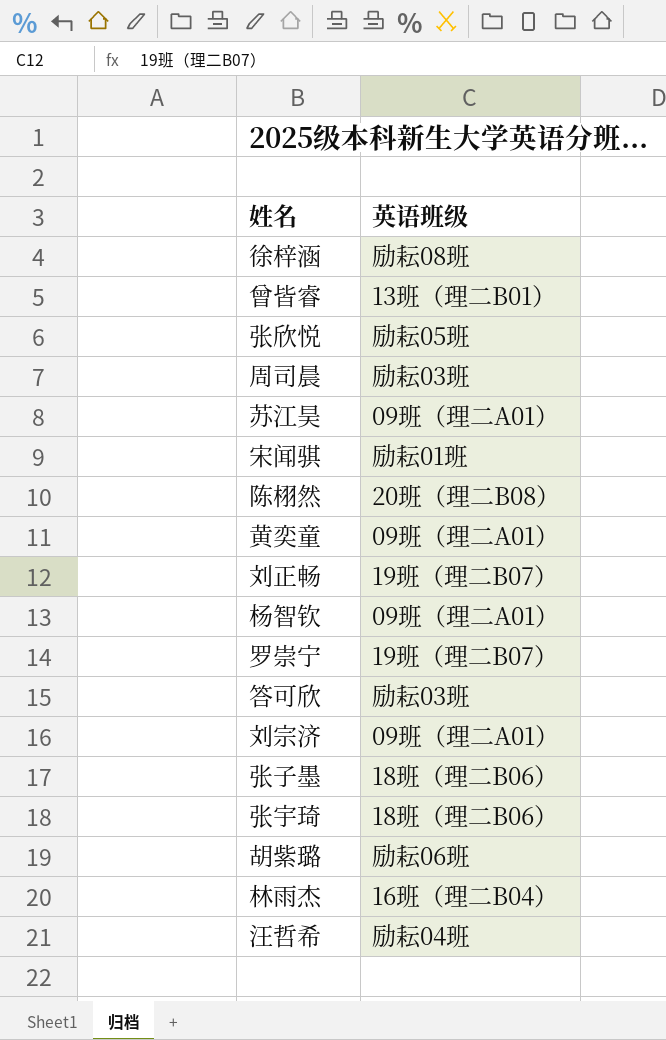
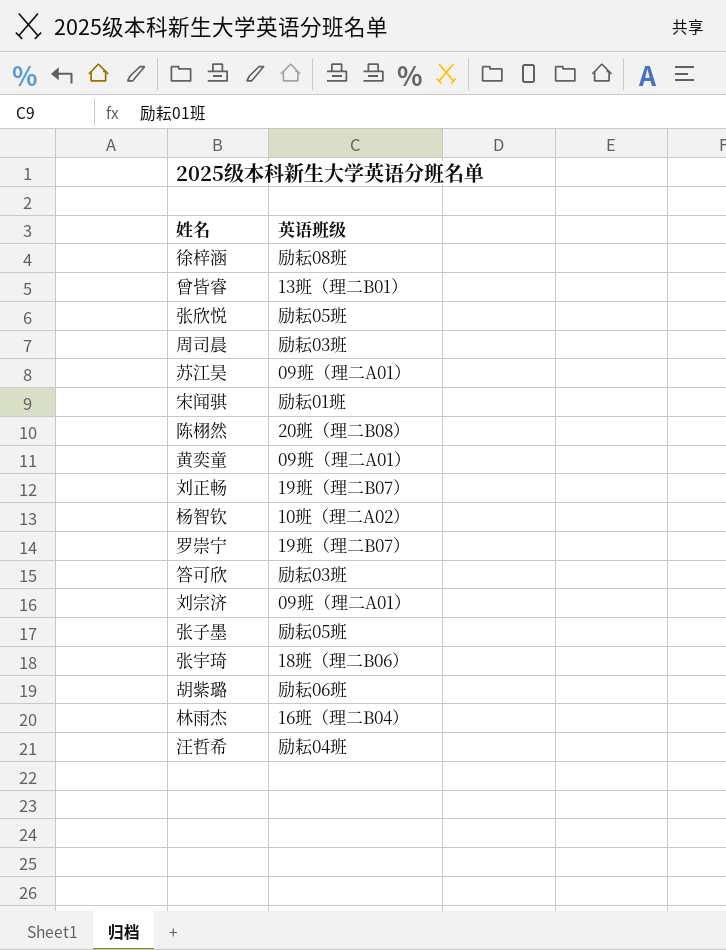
杨智钦 | 英语班级: 09班（理二A01） -> 10班（理二A02）
张子墨 | 英语班级: 18班（理二B06） -> 励耘05班

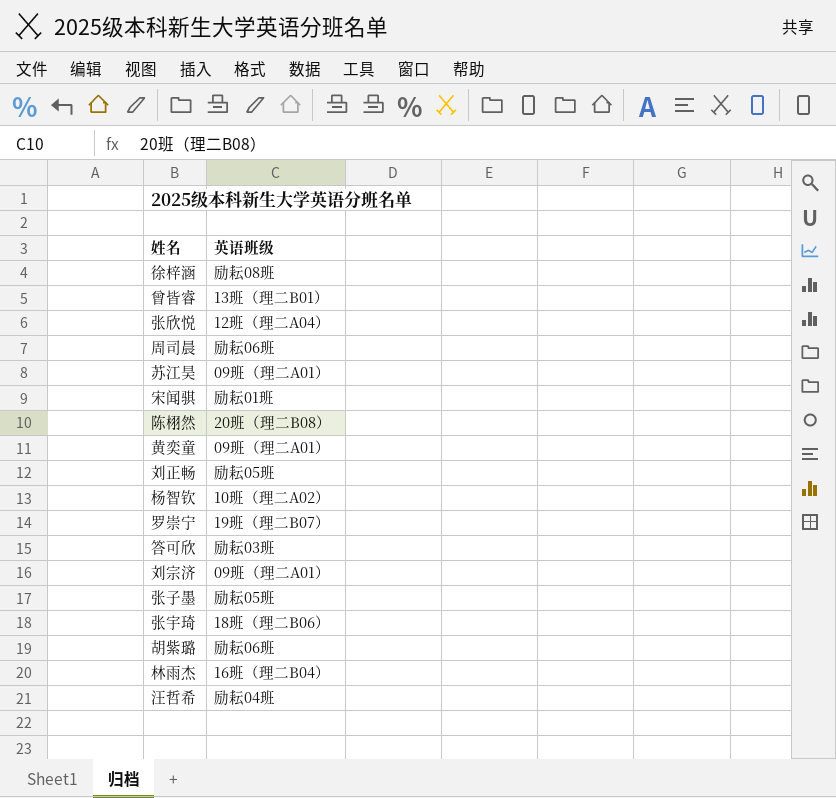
张欣悦 | 英语班级: 励耘05班 -> 12班（理二A04）
周司晨 | 英语班级: 励耘03班 -> 励耘06班
刘正畅 | 英语班级: 19班（理二B07） -> 励耘05班

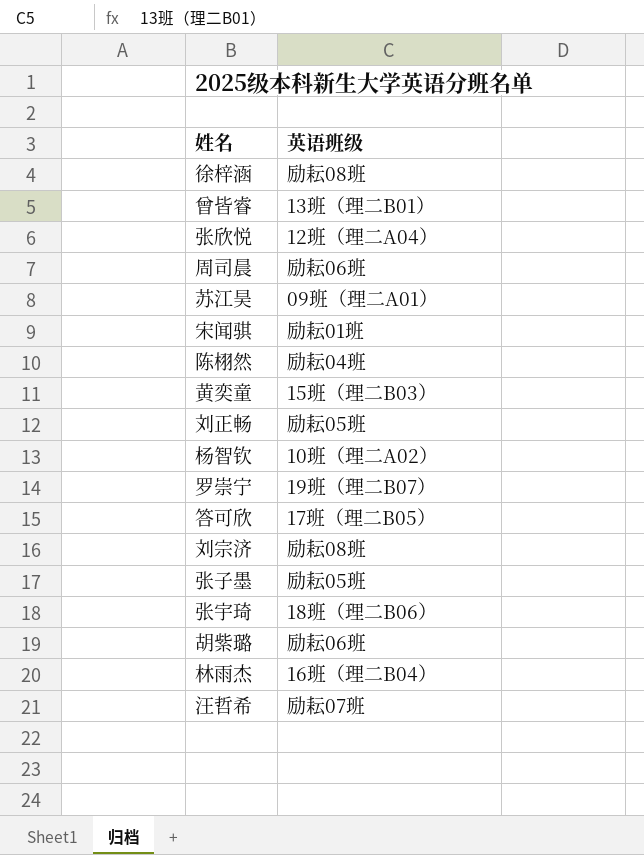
陈栩然 | 英语班级: 20班（理二B08） -> 励耘04班
黄奕童 | 英语班级: 09班（理二A01） -> 15班（理二B03）
答可欣 | 英语班级: 励耘03班 -> 17班（理二B05）
刘宗济 | 英语班级: 09班（理二A01） -> 励耘08班
汪哲希 | 英语班级: 励耘04班 -> 励耘07班

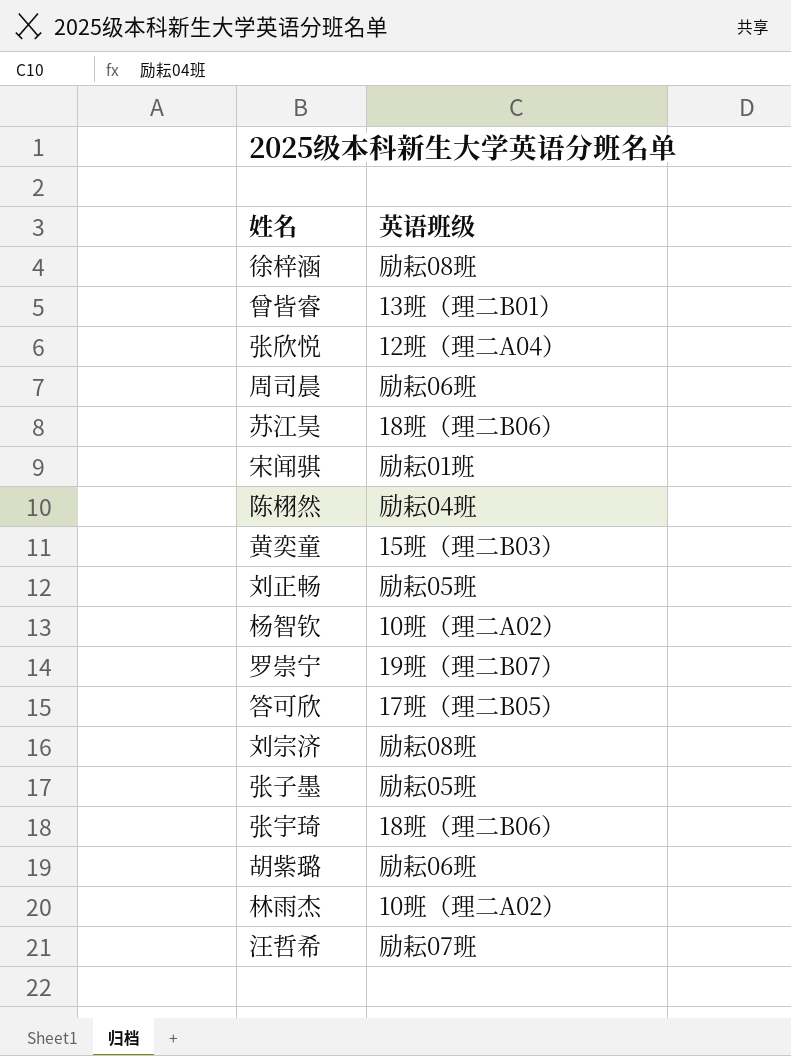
苏江昊 | 英语班级: 09班（理二A01） -> 18班（理二B06）
林雨杰 | 英语班级: 16班（理二B04） -> 10班（理二A02）

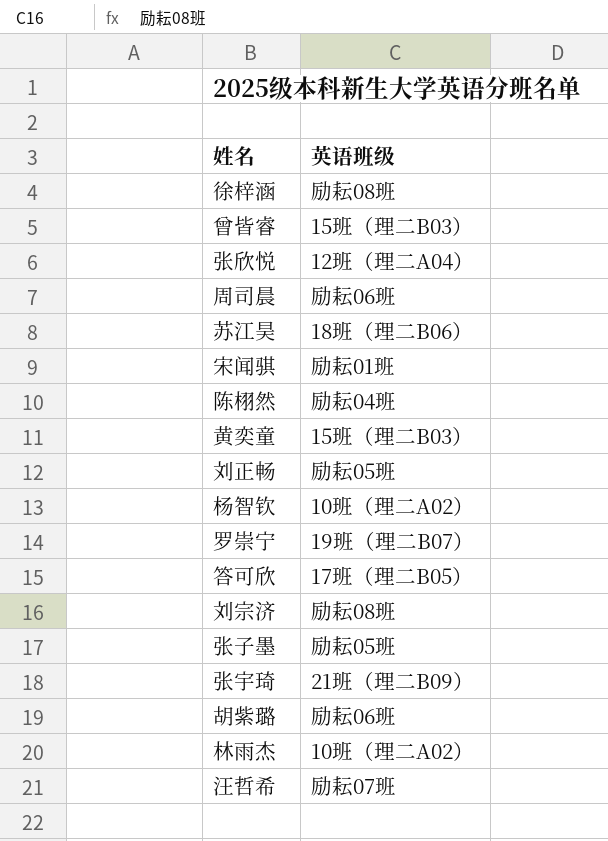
曾皆睿 | 英语班级: 13班（理二B01） -> 15班（理二B03）
张宇琦 | 英语班级: 18班（理二B06） -> 21班（理二B09）

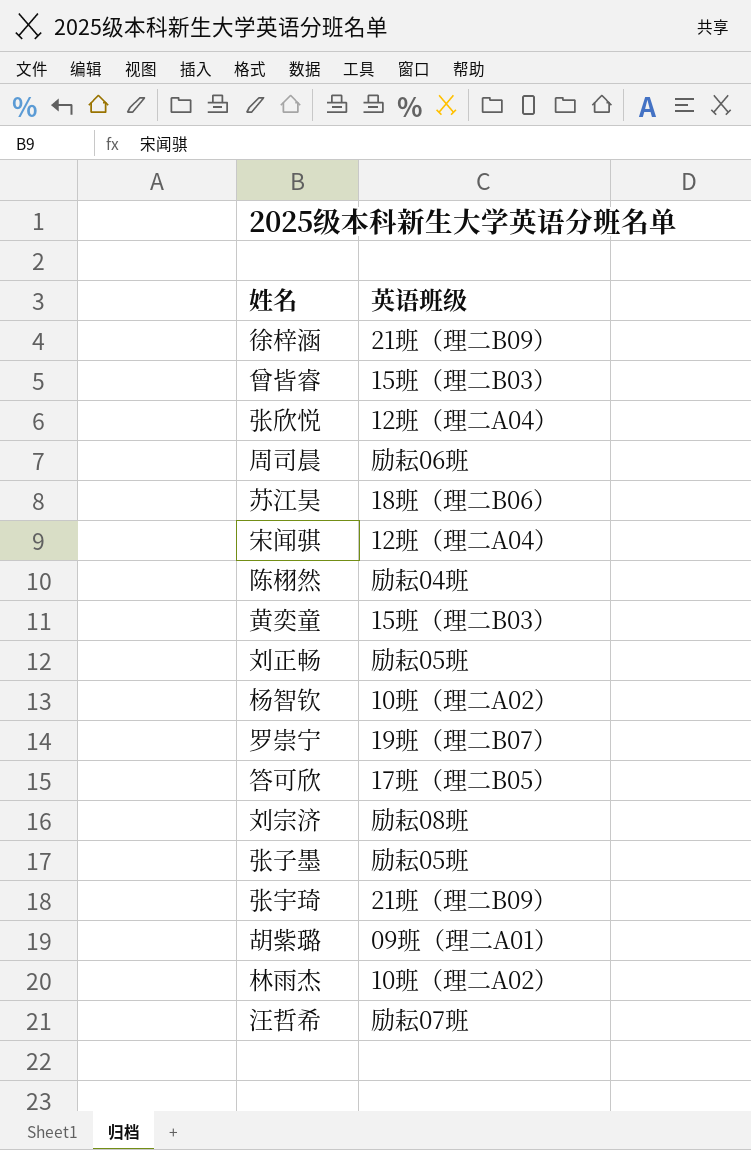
徐梓涵 | 英语班级: 励耘08班 -> 21班（理二B09）
宋闻骐 | 英语班级: 励耘01班 -> 12班（理二A04）
胡紫璐 | 英语班级: 励耘06班 -> 09班（理二A01）

